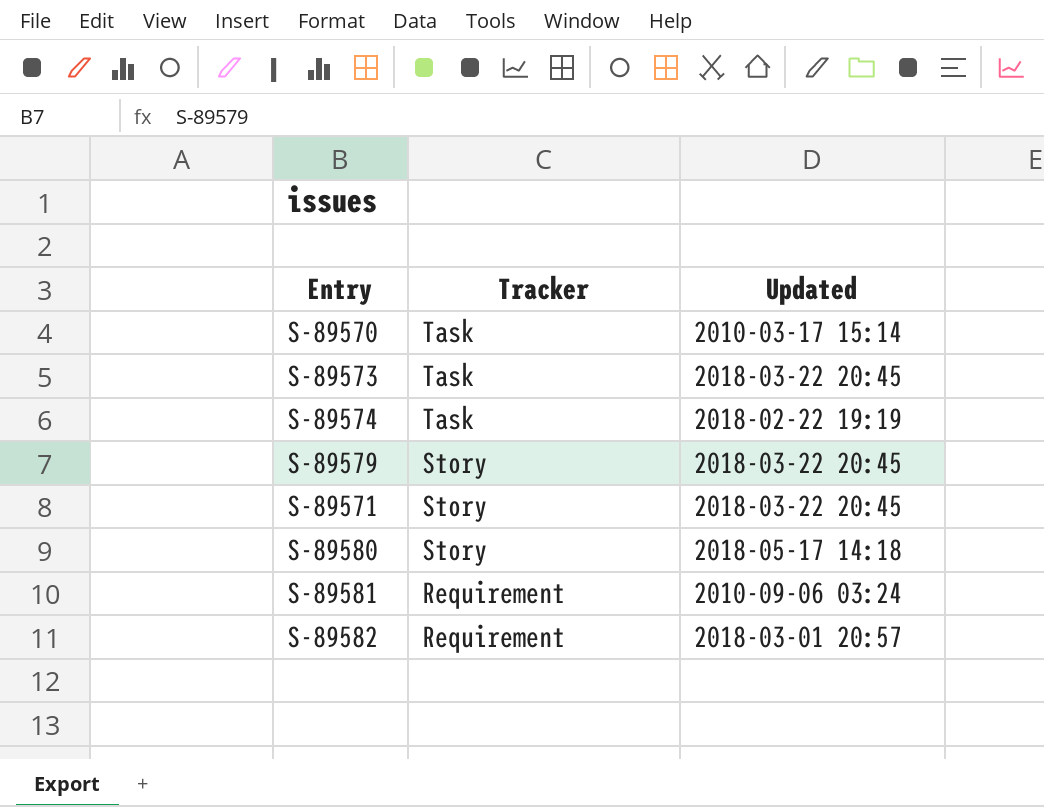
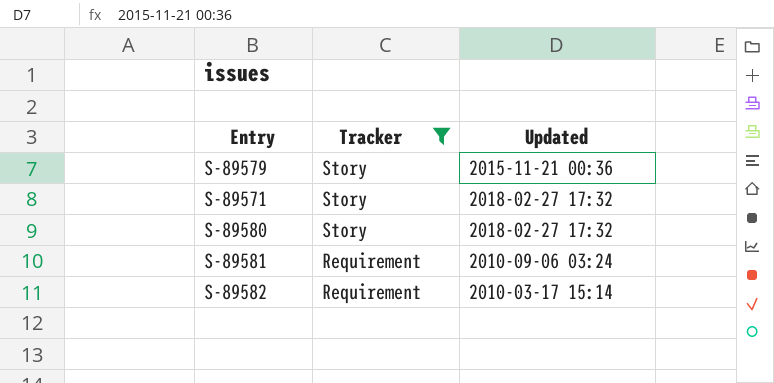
filter: none -> Tracker != Task
S-89579 | Updated: 2018-03-22 20:45 -> 2015-11-21 00:36
S-89571 | Updated: 2018-03-22 20:45 -> 2018-02-27 17:32
S-89580 | Updated: 2018-05-17 14:18 -> 2018-02-27 17:32
S-89582 | Updated: 2018-03-01 20:57 -> 2010-03-17 15:14

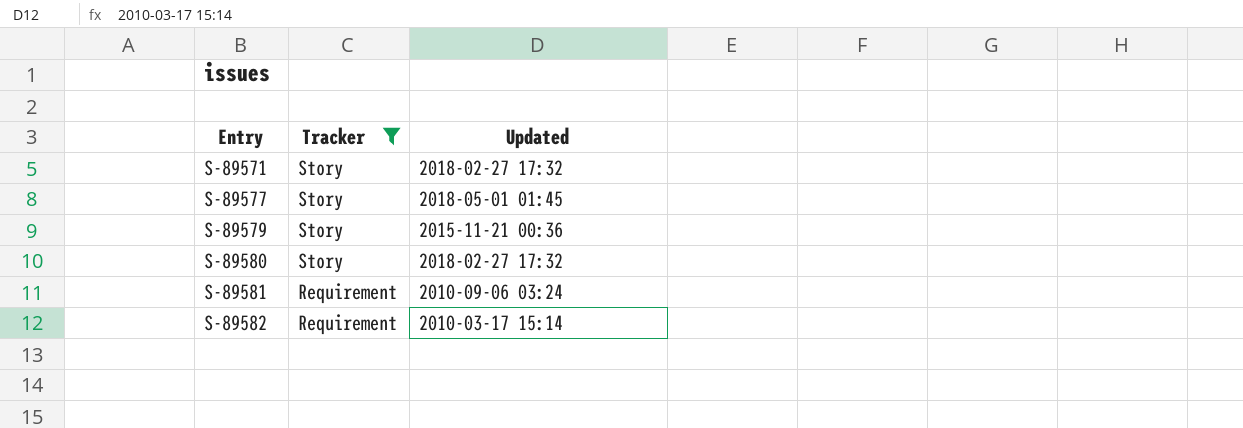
row order: Tracker descending -> Entry ascending
row S-89577: none -> Story | 2018-05-01 01:45

